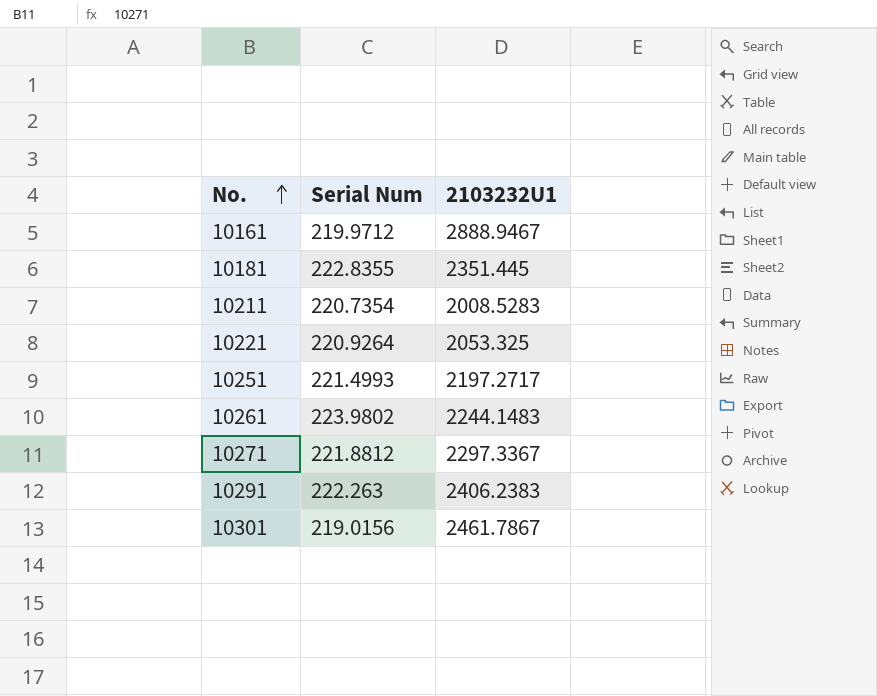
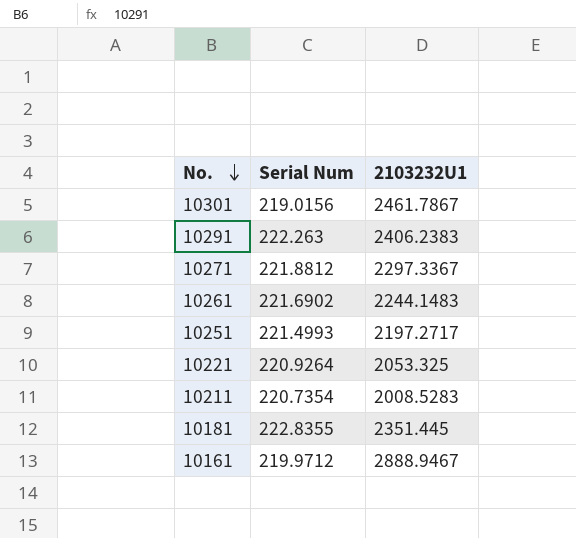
row order: No. ascending -> No. descending
10261 | Serial Num: 223.9802 -> 221.6902

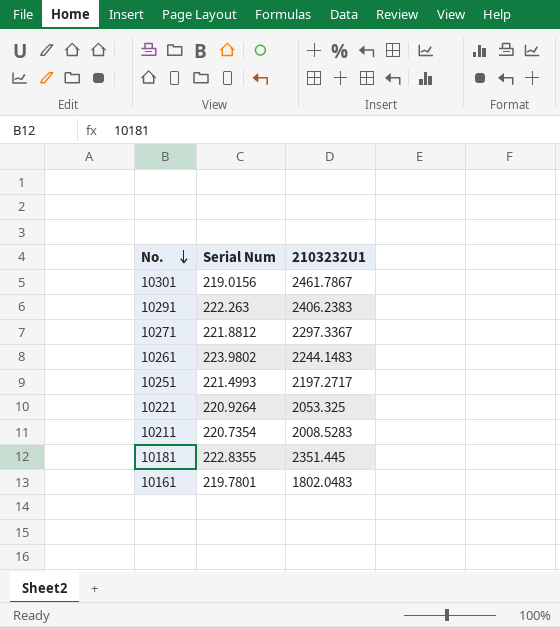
10261 | Serial Num: 221.6902 -> 223.9802
10161 | Serial Num: 219.9712 -> 219.7801
10161 | 2103232U1: 2888.9467 -> 1802.0483

